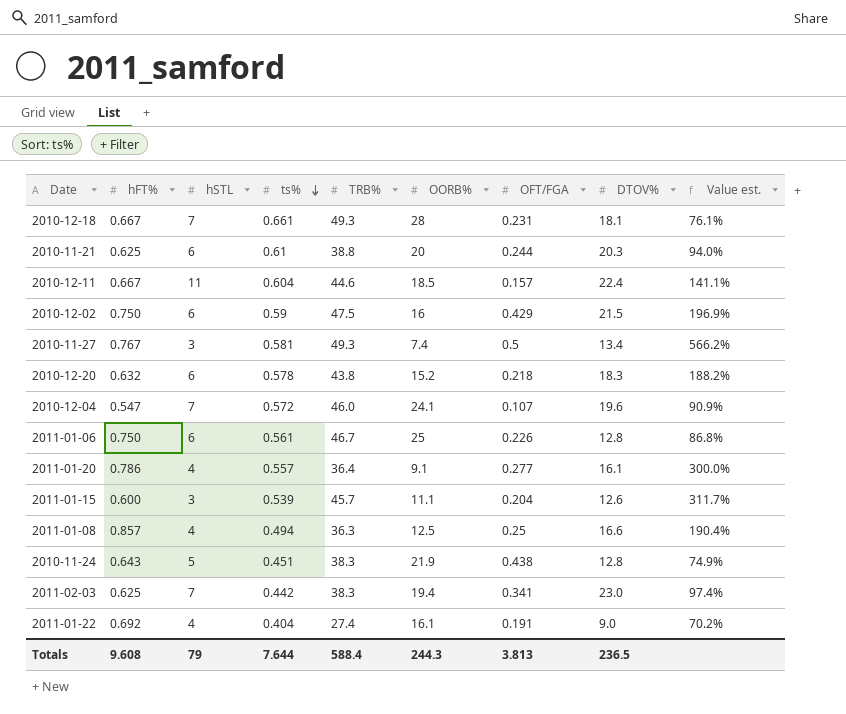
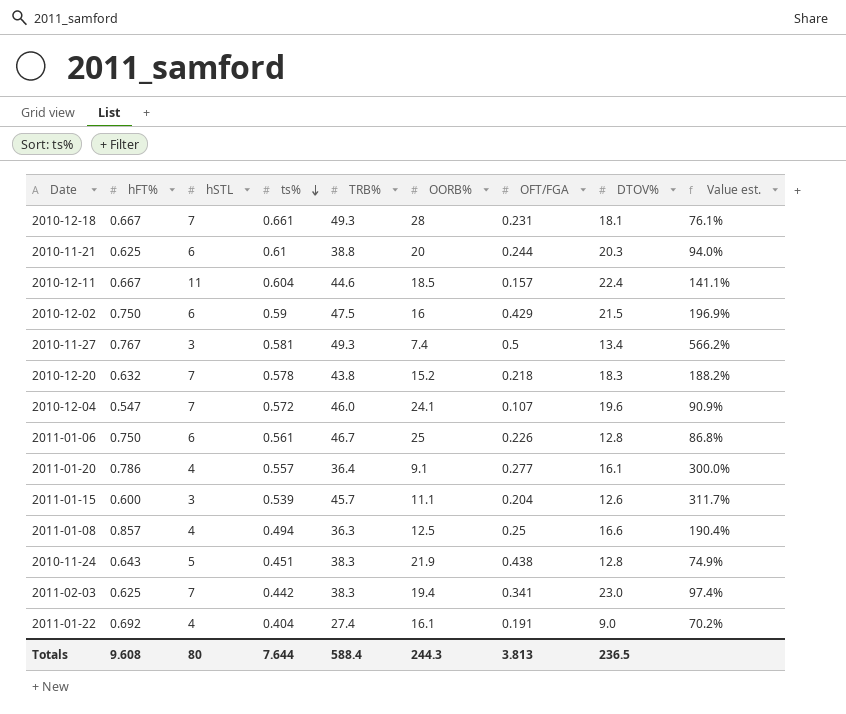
2010-12-20 | hSTL: 6 -> 7
Totals | hSTL: 79 -> 80

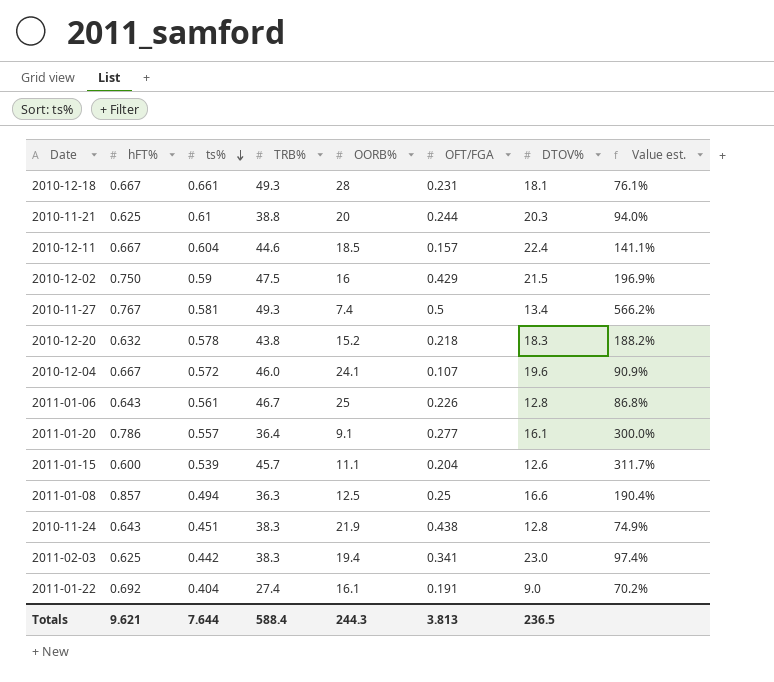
column hSTL | position: 3 -> none
2010-12-04 | hFT%: 0.547 -> 0.667
2011-01-06 | hFT%: 0.750 -> 0.643
Totals | hFT%: 9.608 -> 9.621

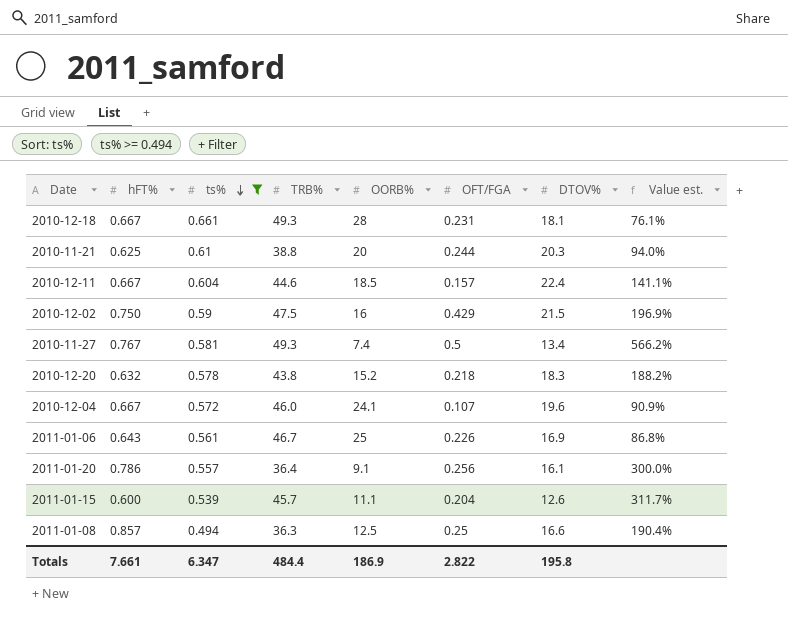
filter: none -> ts% >= 0.494
2011-01-06 | DTOV%: 12.8 -> 16.9
2011-01-20 | OFT/FGA: 0.277 -> 0.256
Totals | hFT%: 9.621 -> 7.661
Totals | ts%: 7.644 -> 6.347
Totals | TRB%: 588.4 -> 484.4
Totals | OORB%: 244.3 -> 186.9
Totals | OFT/FGA: 3.813 -> 2.822
Totals | DTOV%: 236.5 -> 195.8

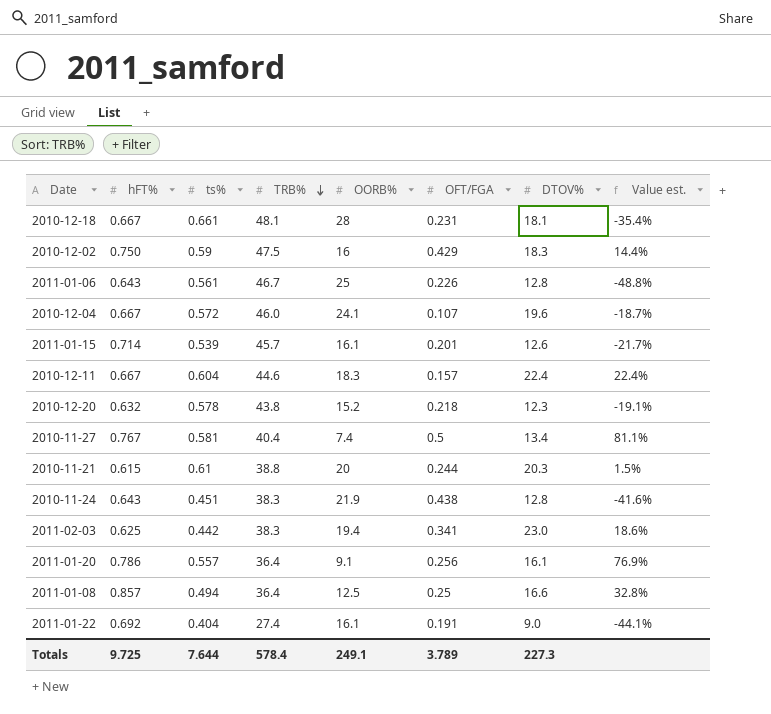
filter: ts% >= 0.494 -> none
row order: ts% descending -> TRB% descending
column Value est. | formula: ([TRB%] - [OORB%]) / [OORB%] -> ([DTOV%] - [OORB%]) / [OORB%]
2010-12-18 | TRB%: 49.3 -> 48.1
2010-12-02 | DTOV%: 21.5 -> 18.3
2011-01-06 | DTOV%: 16.9 -> 12.8
2011-01-15 | hFT%: 0.600 -> 0.714
2011-01-15 | OORB%: 11.1 -> 16.1
2011-01-15 | OFT/FGA: 0.204 -> 0.201
2010-12-11 | OORB%: 18.5 -> 18.3
2010-12-20 | DTOV%: 18.3 -> 12.3
2010-11-27 | TRB%: 49.3 -> 40.4
2010-11-21 | hFT%: 0.625 -> 0.615
2011-01-08 | TRB%: 36.3 -> 36.4
Totals | hFT%: 7.661 -> 9.725
Totals | ts%: 6.347 -> 7.644
Totals | TRB%: 484.4 -> 578.4
Totals | OORB%: 186.9 -> 249.1
Totals | OFT/FGA: 2.822 -> 3.789
Totals | DTOV%: 195.8 -> 227.3

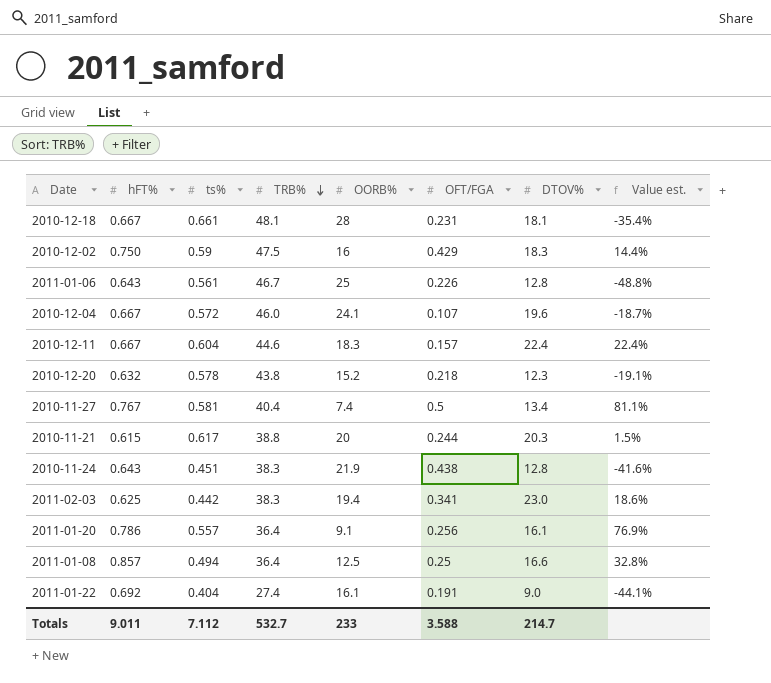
row 2011-01-15: 0.714 | 0.539 | 45.7 | 16.1 | 0.201 | 12.6 | -21.7% -> none
2010-11-21 | ts%: 0.61 -> 0.617
Totals | hFT%: 9.725 -> 9.011
Totals | ts%: 7.644 -> 7.112
Totals | TRB%: 578.4 -> 532.7
Totals | OORB%: 249.1 -> 233
Totals | OFT/FGA: 3.789 -> 3.588
Totals | DTOV%: 227.3 -> 214.7

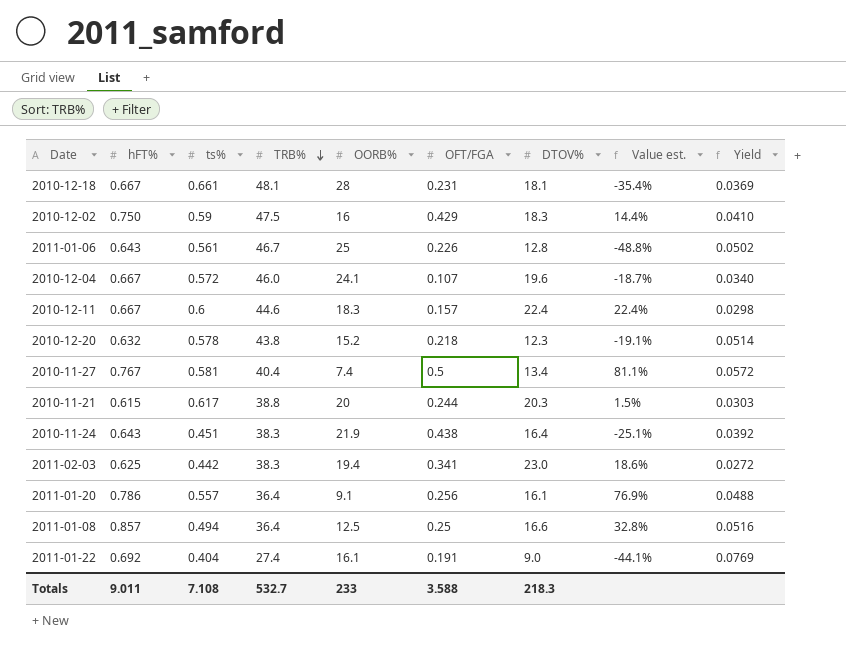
column Yield | formula: none -> [hFT%] / [DTOV%]
2010-12-11 | ts%: 0.604 -> 0.6
2010-11-24 | DTOV%: 12.8 -> 16.4
2010-11-24 | Value est.: -41.6% -> -25.1%
Totals | ts%: 7.112 -> 7.108
Totals | DTOV%: 214.7 -> 218.3

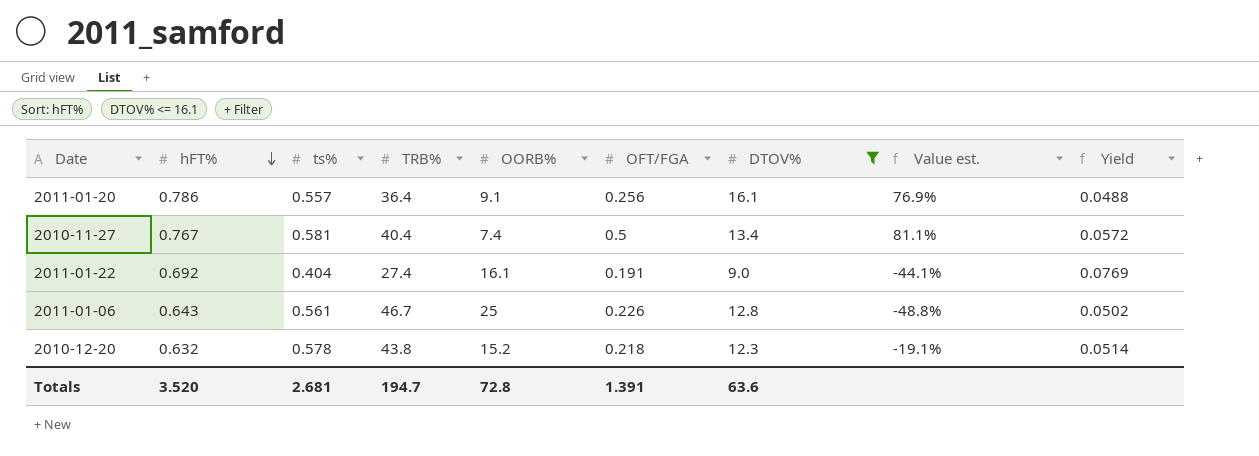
filter: none -> DTOV% <= 16.1
row order: TRB% descending -> hFT% descending
Totals | hFT%: 9.011 -> 3.520
Totals | ts%: 7.108 -> 2.681
Totals | TRB%: 532.7 -> 194.7
Totals | OORB%: 233 -> 72.8
Totals | OFT/FGA: 3.588 -> 1.391
Totals | DTOV%: 218.3 -> 63.6

